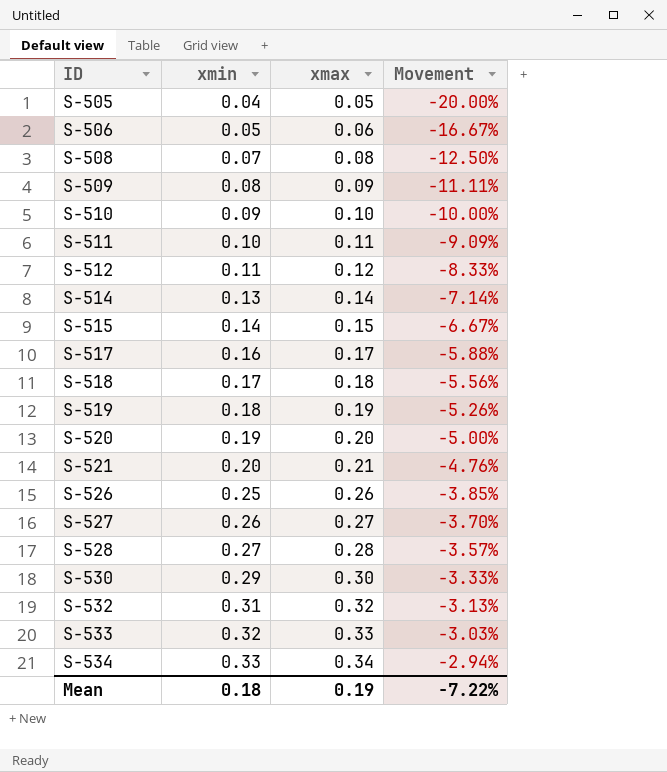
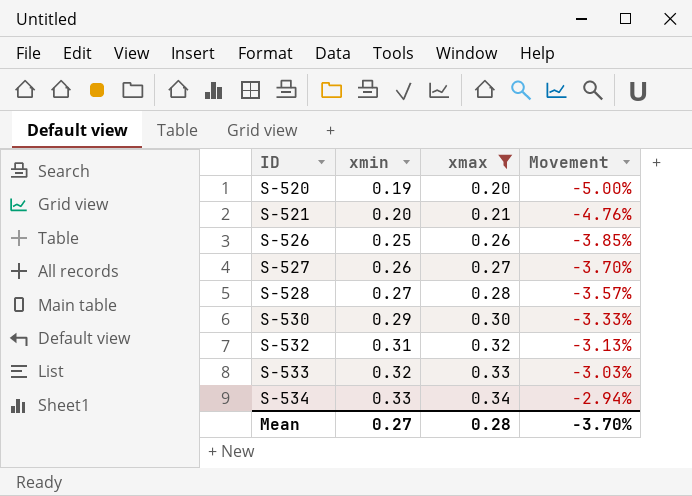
filter: none -> xmax >= 0.20
Mean | xmin: 0.18 -> 0.27
Mean | xmax: 0.19 -> 0.28
Mean | Movement: -7.22% -> -3.70%

